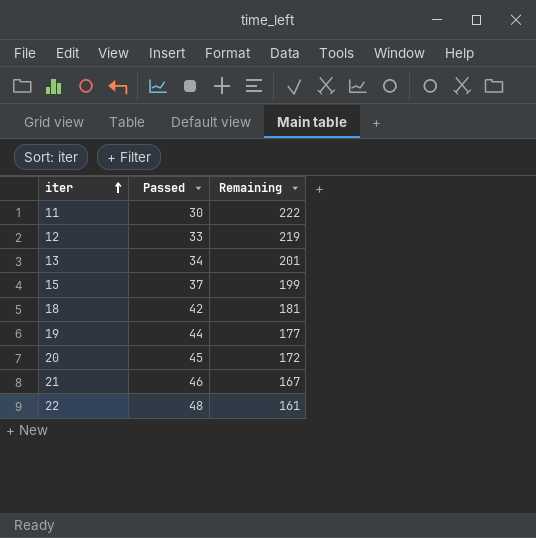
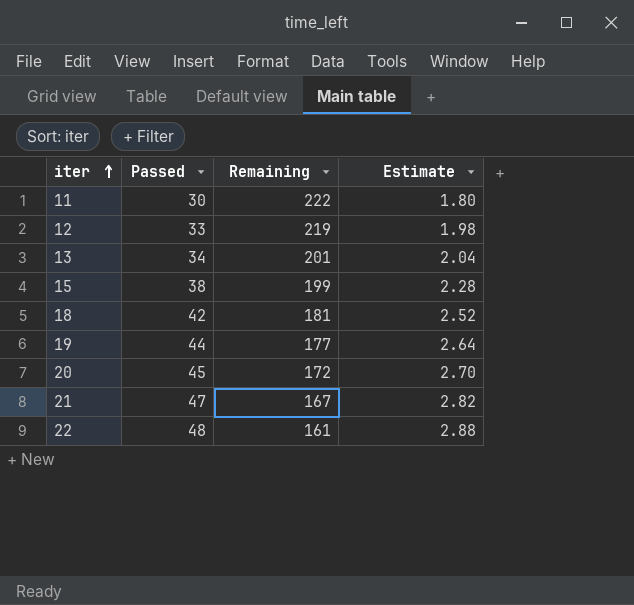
column Estimate | formula: none -> [Passed] * 0.06
15 | Passed: 37 -> 38
21 | Passed: 46 -> 47

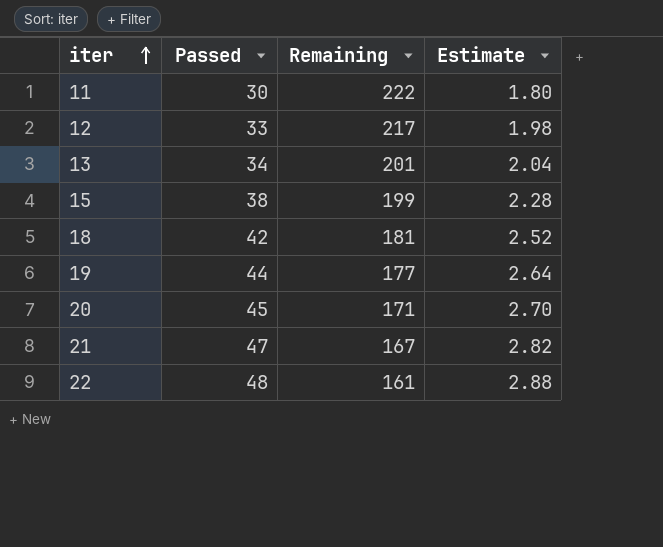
12 | Remaining: 219 -> 217
20 | Remaining: 172 -> 171

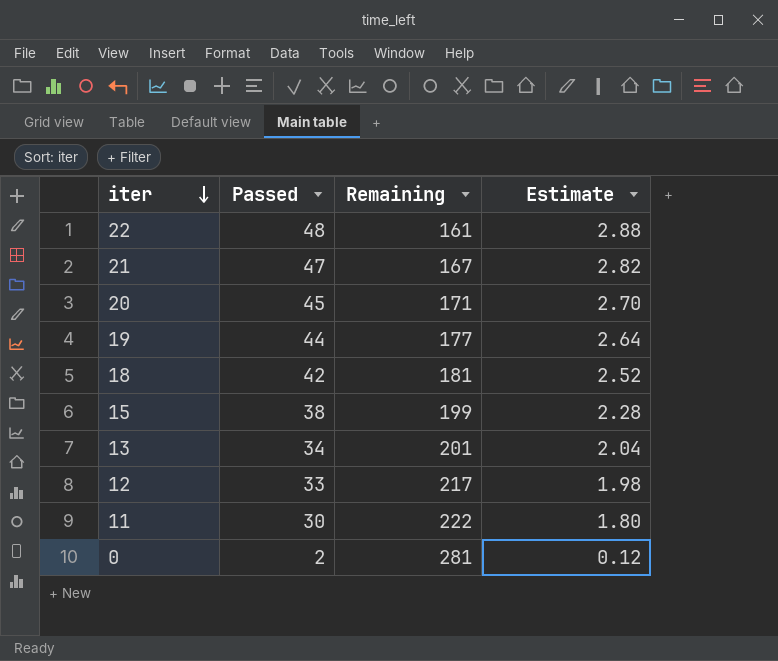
row order: iter ascending -> iter descending
row 0: none -> 2 | 281 | 0.12

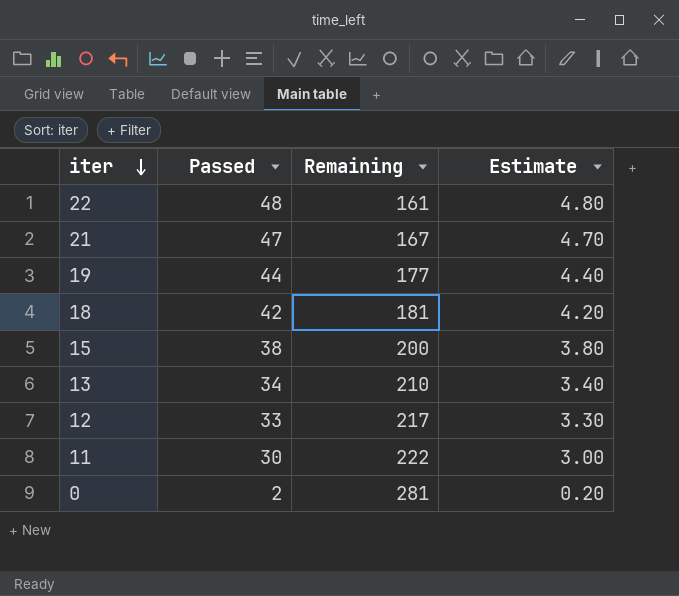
column Estimate | formula: [Passed] * 0.06 -> [Passed] * 0.1
row 20: 45 | 171 | 2.70 -> none
15 | Remaining: 199 -> 200
13 | Remaining: 201 -> 210

